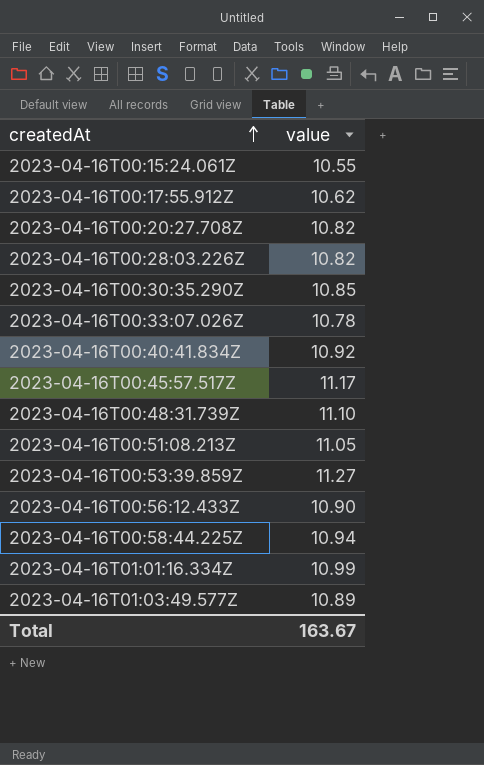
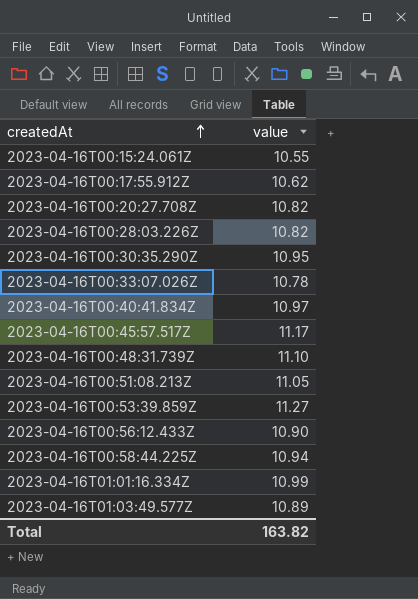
2023-04-16T00:30:35.290Z | value: 10.85 -> 10.95
2023-04-16T00:40:41.834Z | value: 10.92 -> 10.97
Total | value: 163.67 -> 163.82

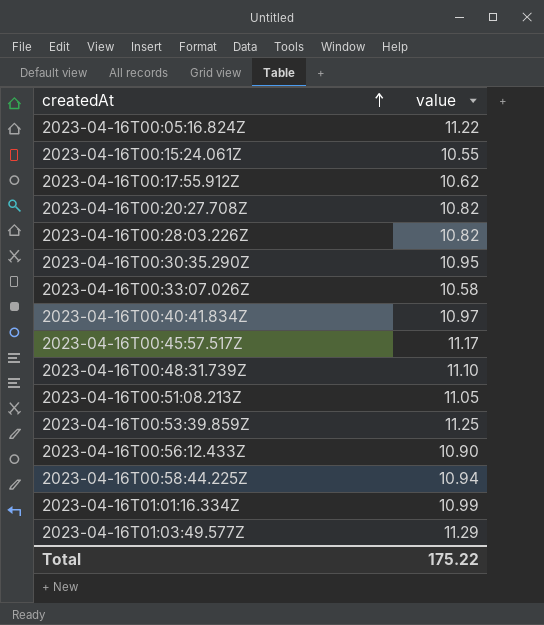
row 2023-04-16T00:05:16.824Z: none -> 11.22
2023-04-16T00:33:07.026Z | value: 10.78 -> 10.58
2023-04-16T00:53:39.859Z | value: 11.27 -> 11.25
2023-04-16T01:03:49.577Z | value: 10.89 -> 11.29
Total | value: 163.82 -> 175.22

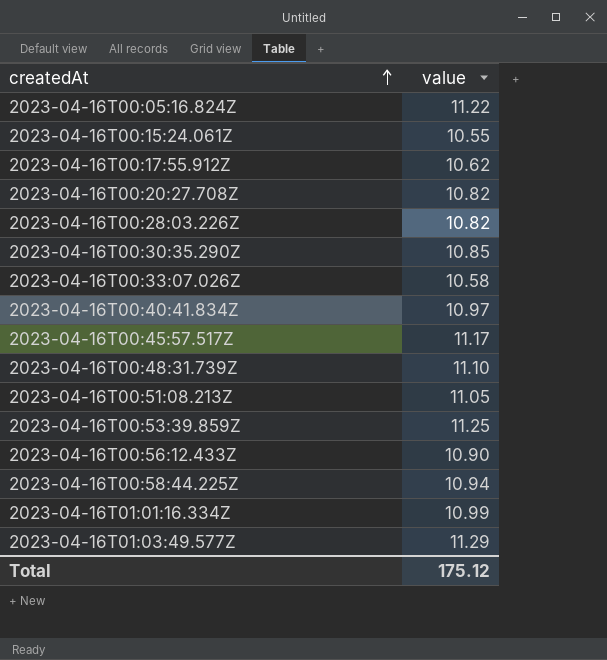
2023-04-16T00:30:35.290Z | value: 10.95 -> 10.85
Total | value: 175.22 -> 175.12

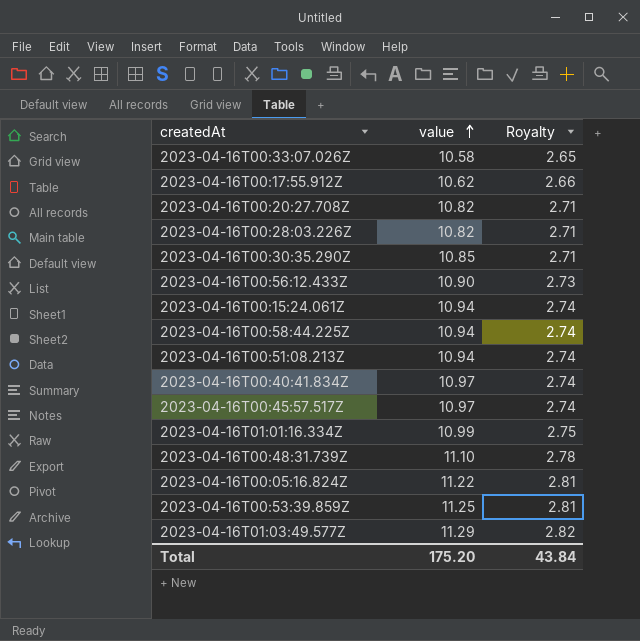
row order: createdAt ascending -> value ascending
column Royalty | formula: none -> [value] * 0.25
2023-04-16T00:15:24.061Z | value: 10.55 -> 10.94
2023-04-16T00:51:08.213Z | value: 11.05 -> 10.94
2023-04-16T00:45:57.517Z | value: 11.17 -> 10.97
Total | value: 175.12 -> 175.20

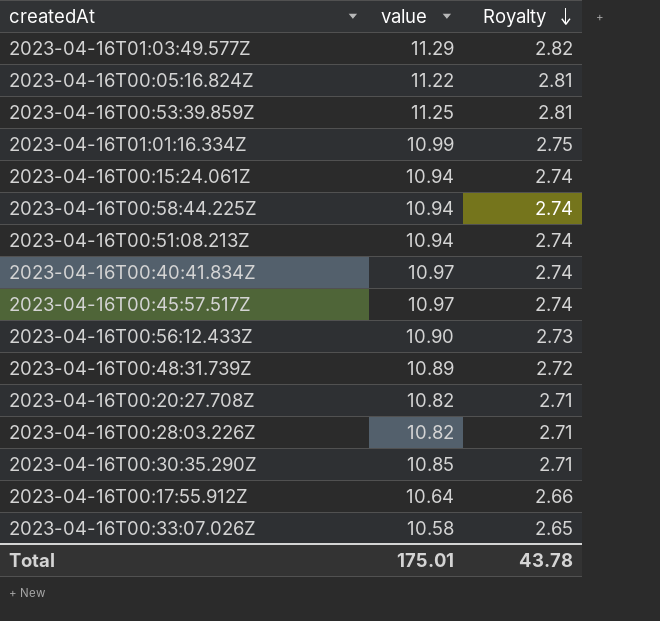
row order: value ascending -> Royalty descending
2023-04-16T00:48:31.739Z | value: 11.10 -> 10.89
2023-04-16T00:48:31.739Z | Royalty: 2.78 -> 2.72
2023-04-16T00:17:55.912Z | value: 10.62 -> 10.64
Total | value: 175.20 -> 175.01
Total | Royalty: 43.84 -> 43.78

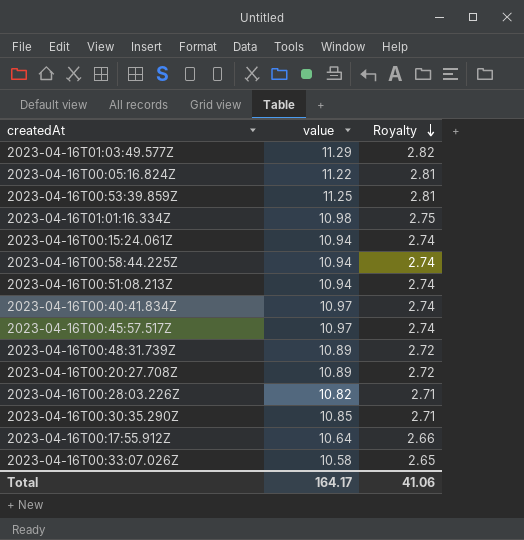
row 2023-04-16T00:56:12.433Z: 10.90 | 2.73 -> none
2023-04-16T01:01:16.334Z | value: 10.99 -> 10.98
2023-04-16T00:20:27.708Z | value: 10.82 -> 10.89
2023-04-16T00:20:27.708Z | Royalty: 2.71 -> 2.72
Total | value: 175.01 -> 164.17
Total | Royalty: 43.78 -> 41.06

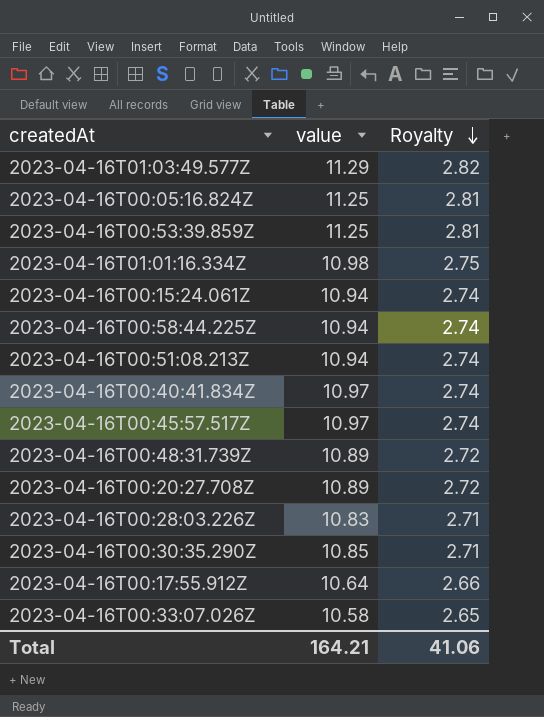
2023-04-16T00:05:16.824Z | value: 11.22 -> 11.25
2023-04-16T00:28:03.226Z | value: 10.82 -> 10.83
Total | value: 164.17 -> 164.21

